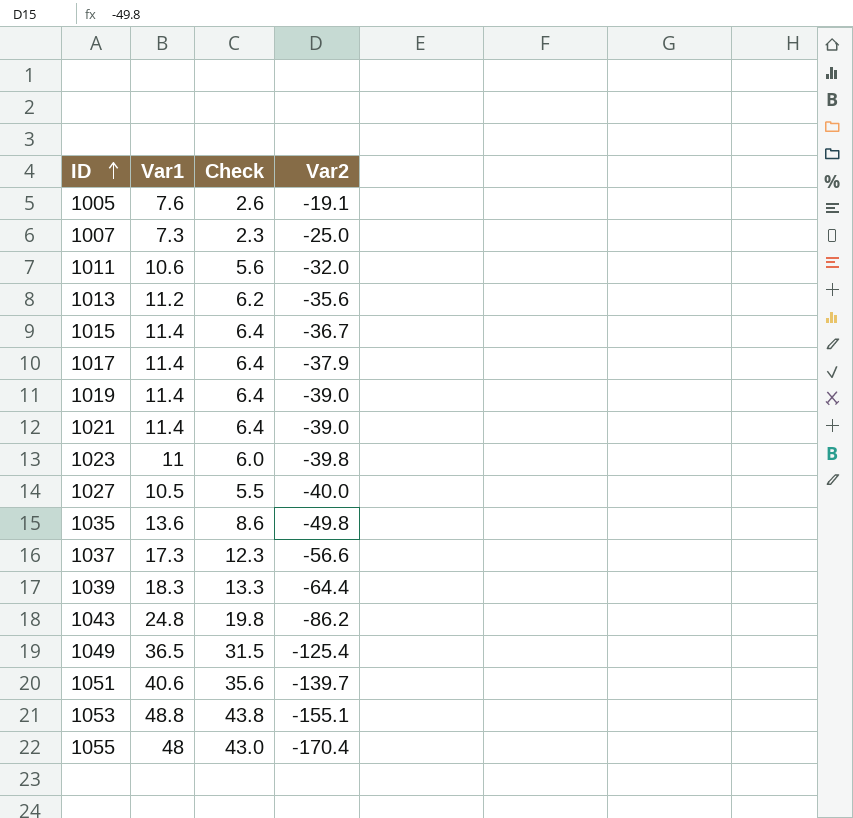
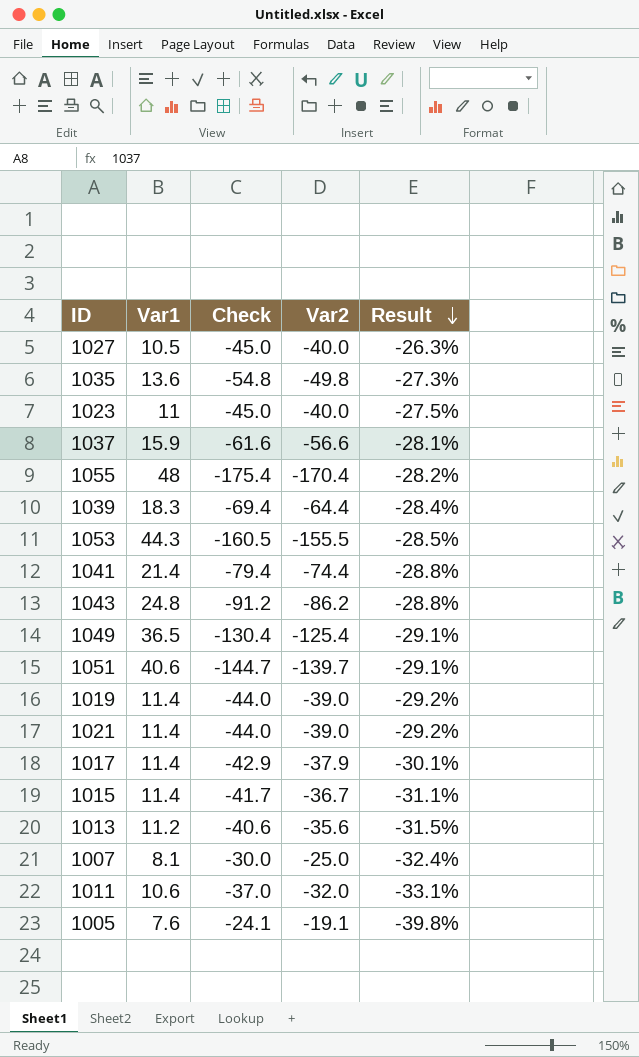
row order: ID ascending -> Result descending
column Check | formula: [Var1] - 5 -> [Var2] - 5
column Result | formula: none -> [Var1] / [Var2]
1023 | Var2: -39.8 -> -40.0
1037 | Var1: 17.3 -> 15.9
1053 | Var1: 48.8 -> 44.3
1053 | Var2: -155.1 -> -155.5
row 1041: none -> 21.4 | -79.4 | -74.4 | -28.8%
1007 | Var1: 7.3 -> 8.1

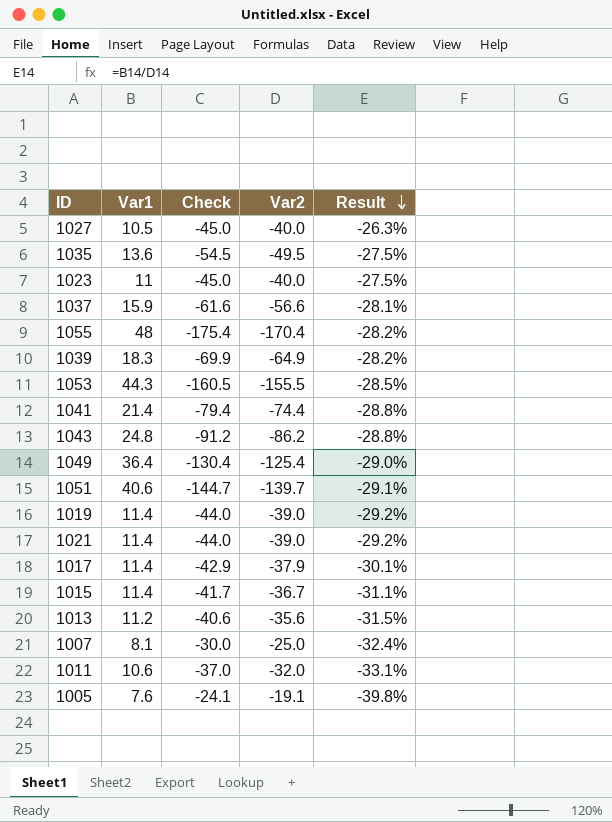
1035 | Check: -54.8 -> -54.5
1035 | Var2: -49.8 -> -49.5
1035 | Result: -27.3% -> -27.5%
1039 | Check: -69.4 -> -69.9
1039 | Var2: -64.4 -> -64.9
1039 | Result: -28.4% -> -28.2%
1049 | Var1: 36.5 -> 36.4
1049 | Result: -29.1% -> -29.0%

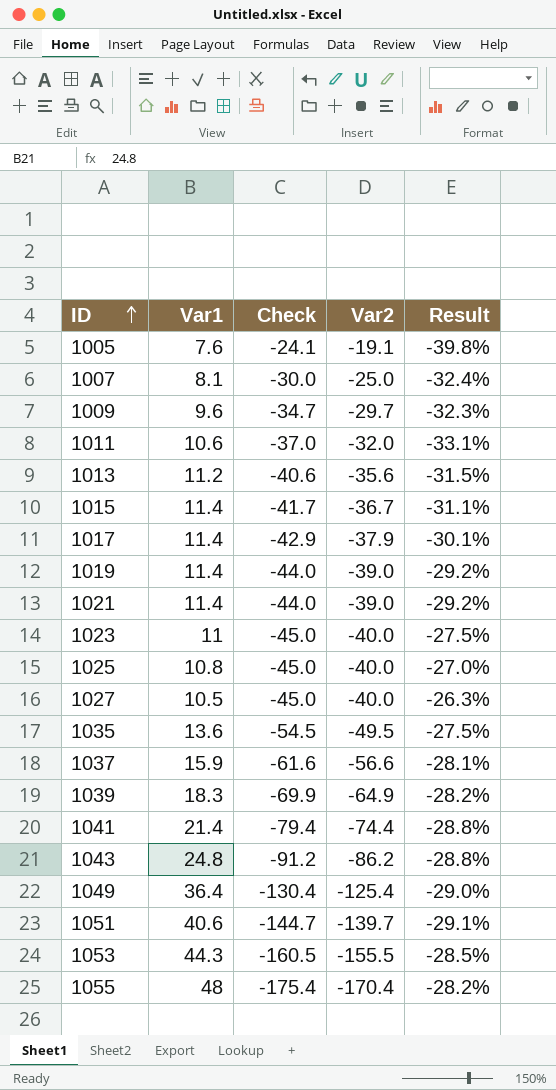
row order: Result descending -> ID ascending
row 1009: none -> 9.6 | -34.7 | -29.7 | -32.3%
row 1025: none -> 10.8 | -45.0 | -40.0 | -27.0%

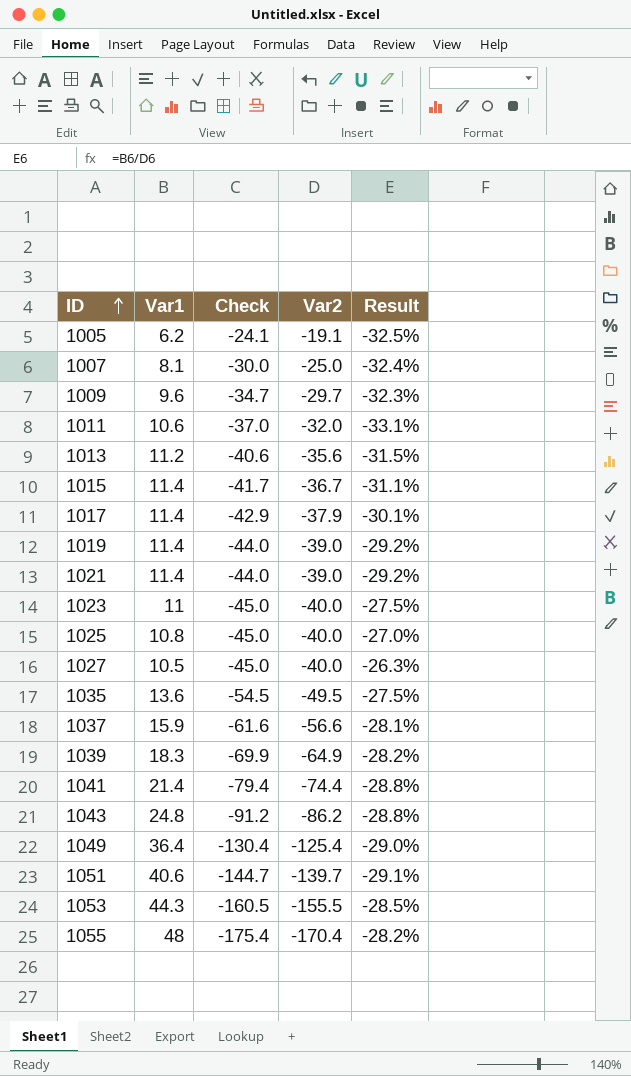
1005 | Var1: 7.6 -> 6.2
1005 | Result: -39.8% -> -32.5%

